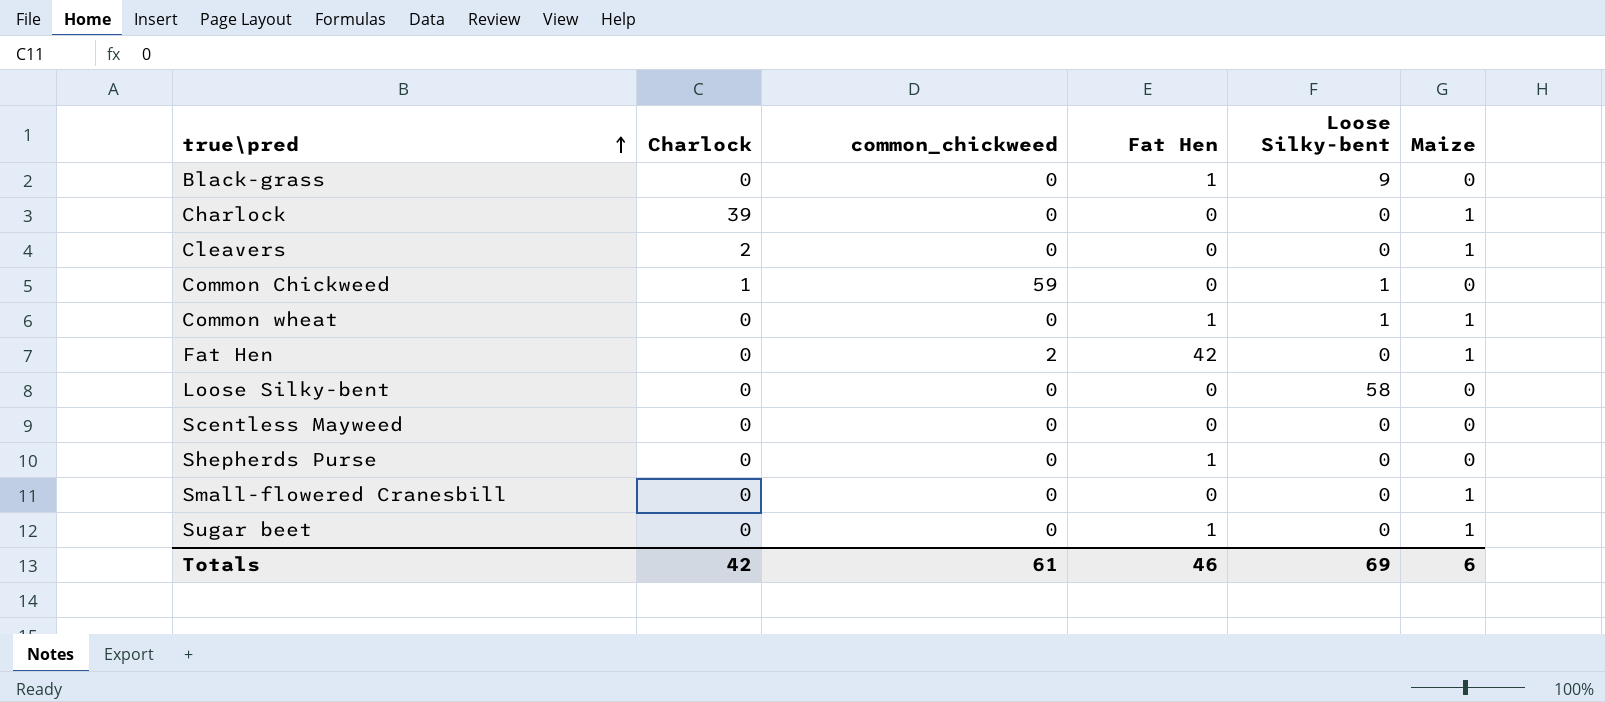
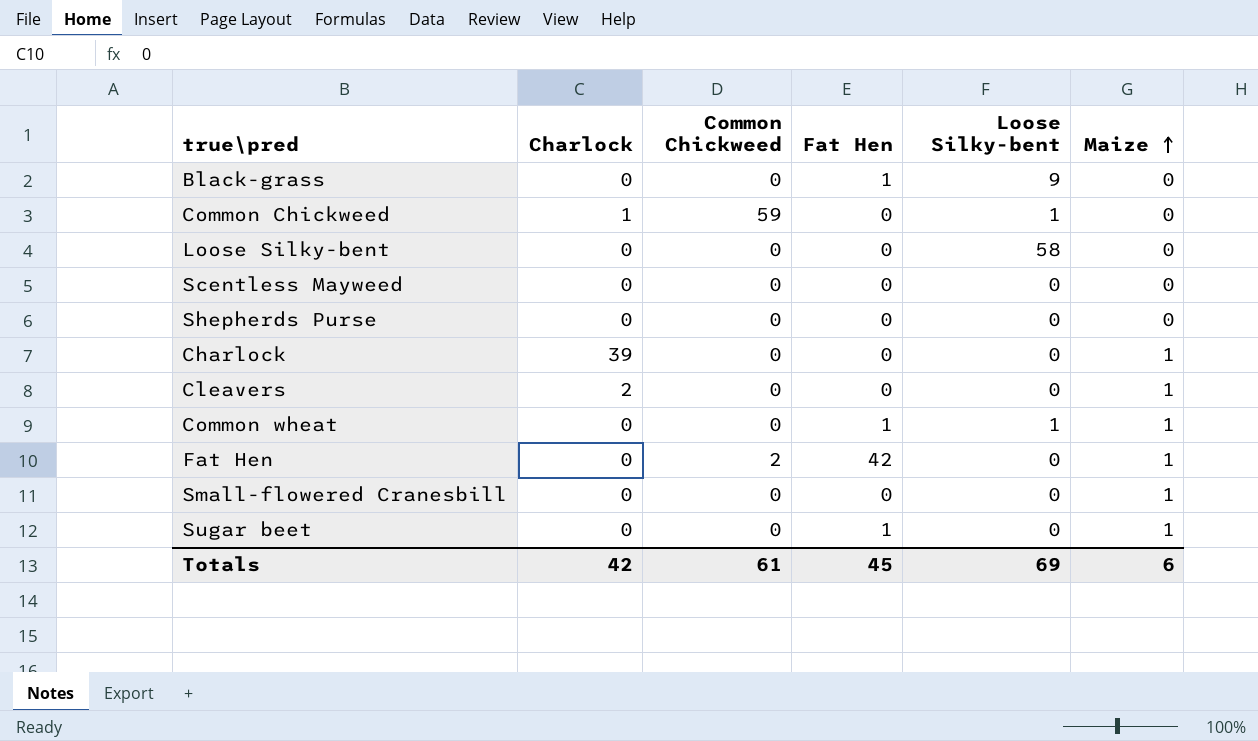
row order: true\pred ascending -> Maize ascending
column name: common_chickweed -> Common Chickweed
Shepherds Purse | Fat Hen: 1 -> 0
Totals | Fat Hen: 46 -> 45

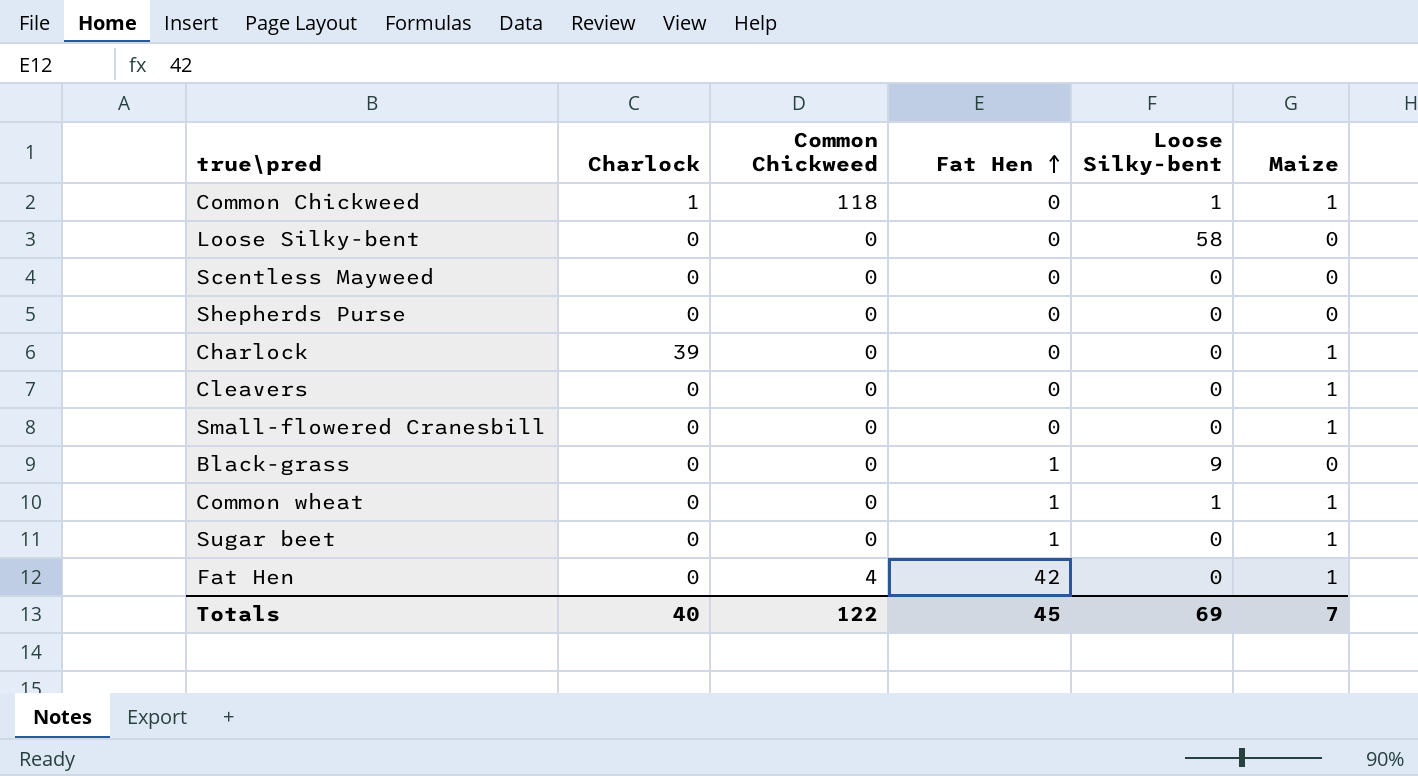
row order: Maize ascending -> Fat Hen ascending
Common Chickweed | Common Chickweed: 59 -> 118
Common Chickweed | Maize: 0 -> 1
Cleavers | Charlock: 2 -> 0
Fat Hen | Common Chickweed: 2 -> 4
Totals | Charlock: 42 -> 40
Totals | Common Chickweed: 61 -> 122
Totals | Maize: 6 -> 7

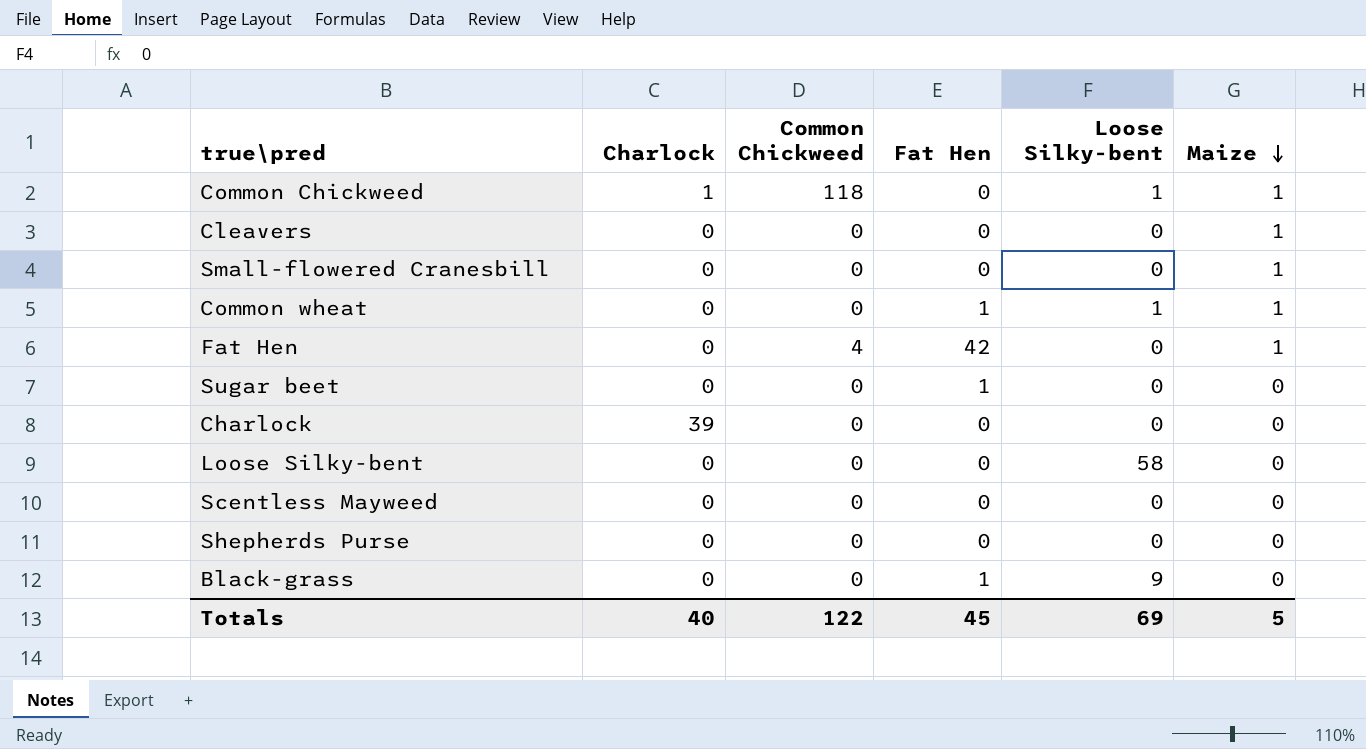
row order: Fat Hen ascending -> Maize descending
Sugar beet | Maize: 1 -> 0
Charlock | Maize: 1 -> 0
Totals | Maize: 7 -> 5

